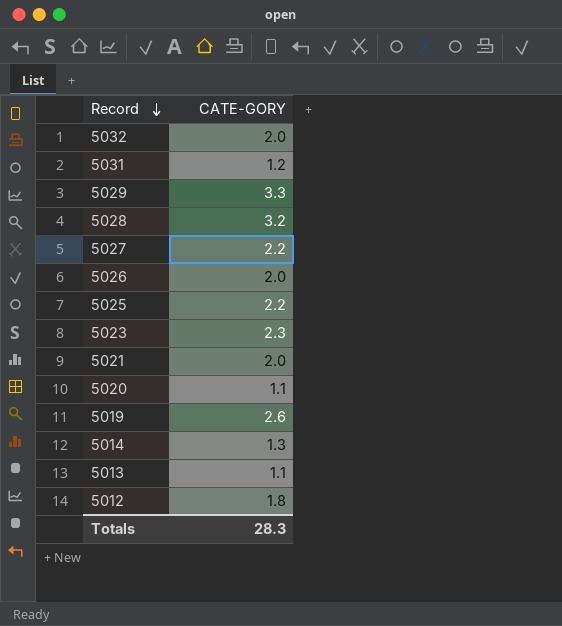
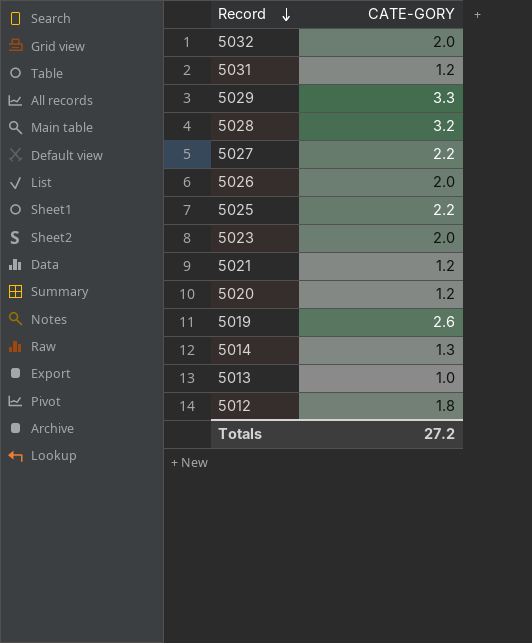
5023 | CATE-GORY: 2.3 -> 2.0
5021 | CATE-GORY: 2.0 -> 1.2
5020 | CATE-GORY: 1.1 -> 1.2
5013 | CATE-GORY: 1.1 -> 1.0
Totals | CATE-GORY: 28.3 -> 27.2

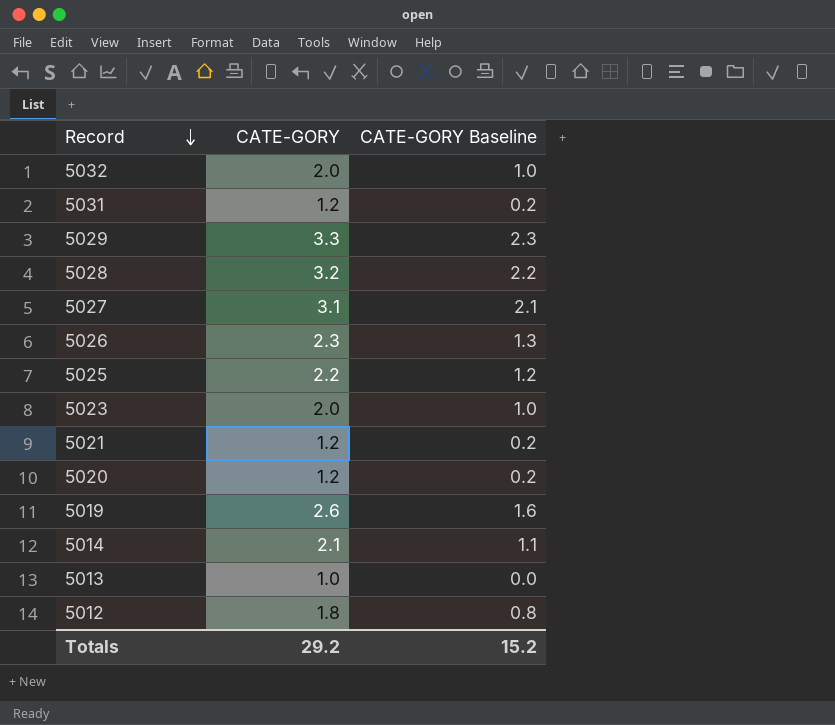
column CATE-GORY Baseline | formula: none -> [CATE-GORY] - 1
5027 | CATE-GORY: 2.2 -> 3.1
5026 | CATE-GORY: 2.0 -> 2.3
5014 | CATE-GORY: 1.3 -> 2.1
Totals | CATE-GORY: 27.2 -> 29.2

